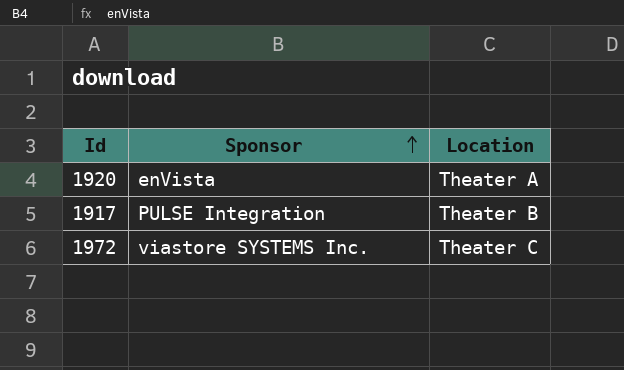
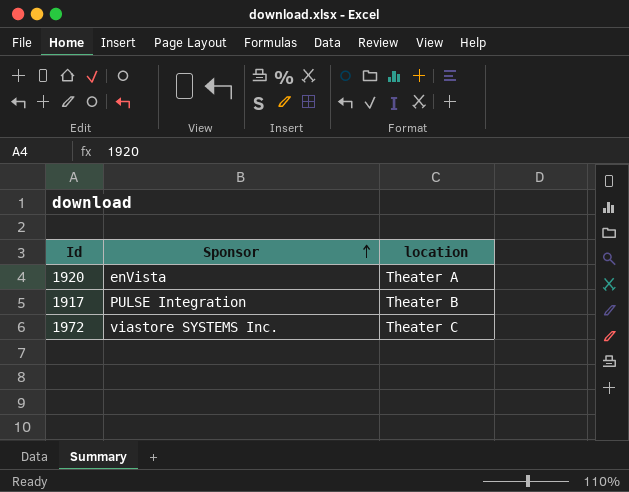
column name: Location -> location

